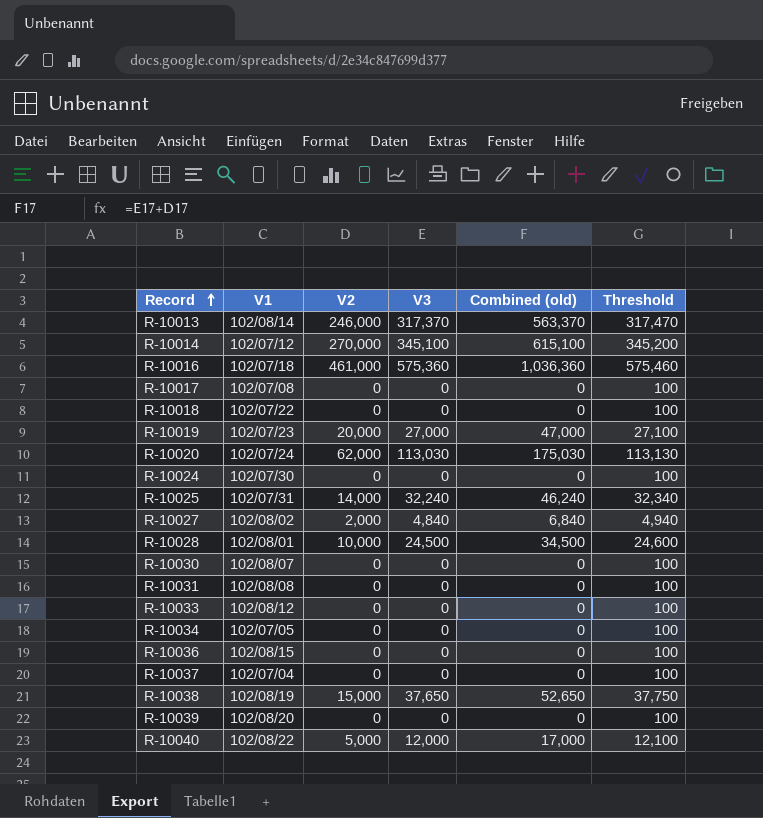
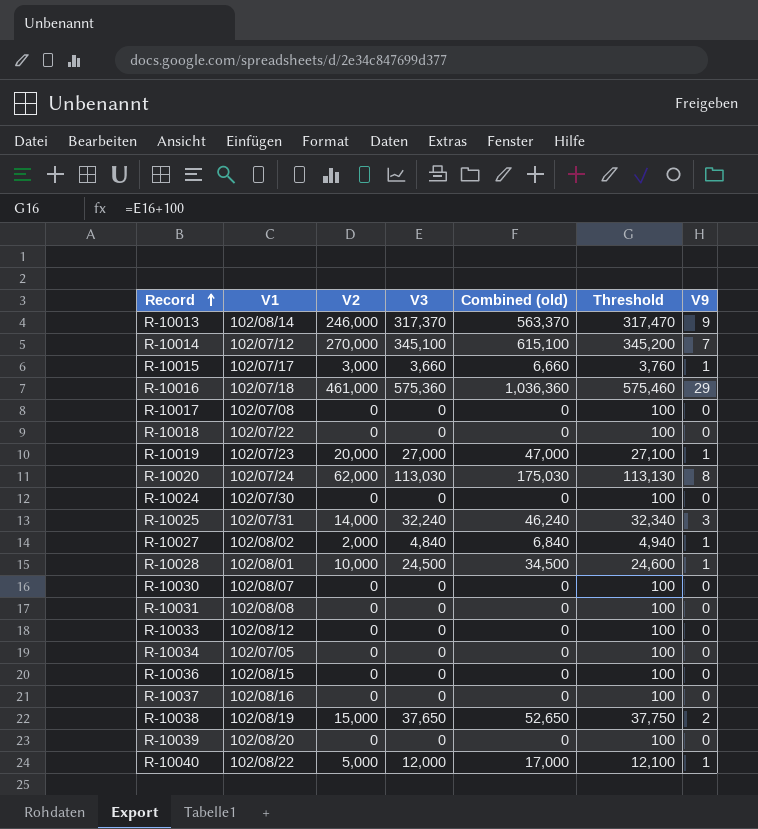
column V9 | position: none -> 7
row R-10015: none -> 102/07/17 | 3,000 | 3,660 | 6,660 | 3,760 | 1
R-10037 | V1: 102/07/04 -> 102/08/16

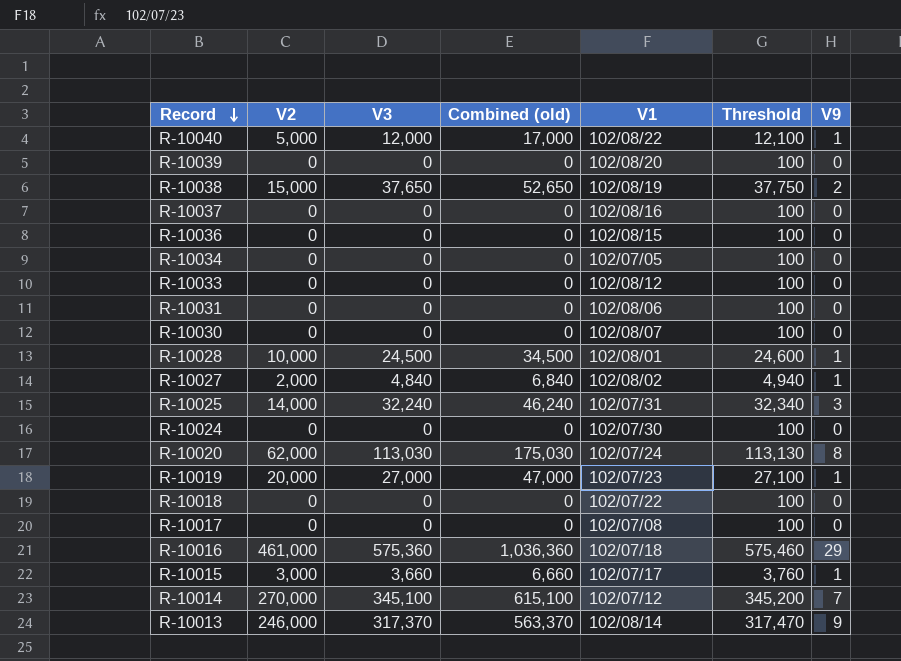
row order: Record ascending -> Record descending
column V1 | position: 2 -> 5
R-10031 | V1: 102/08/08 -> 102/08/06

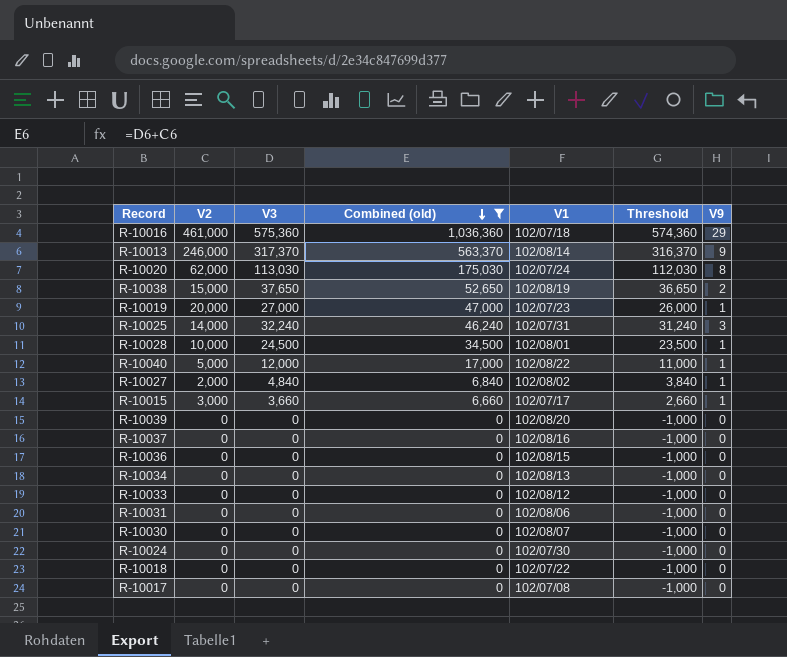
filter: none -> Combined (old) != 615,100
row order: Record descending -> Combined (old) descending
column Threshold | formula: [V3] + 100 -> [V3] - 1000
R-10034 | V1: 102/07/05 -> 102/08/13

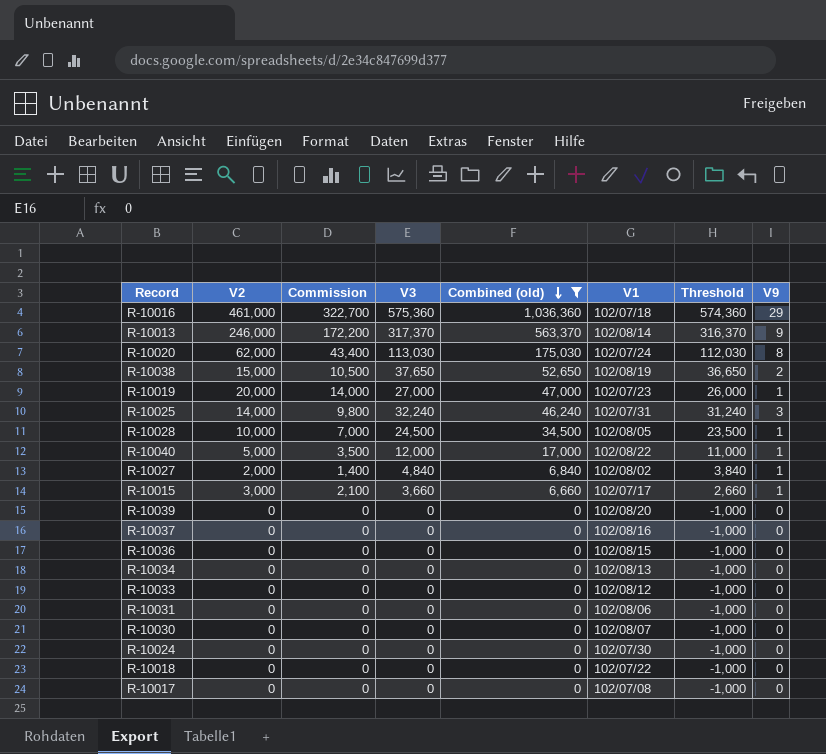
column Commission | formula: none -> [V2] * 0.7
R-10028 | V1: 102/08/01 -> 102/08/05

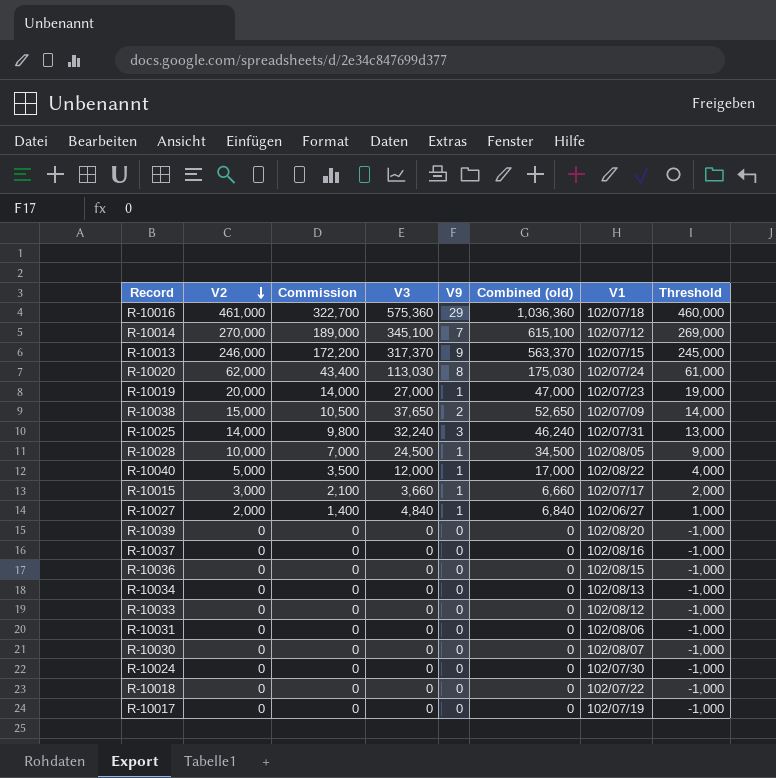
filter: Combined (old) != 615,100 -> none
row order: Combined (old) descending -> V2 descending
column V9 | position: 8 -> 5
column Threshold | formula: [V3] - 1000 -> [V2] - 1000
R-10013 | V1: 102/08/14 -> 102/07/15
R-10038 | V1: 102/08/19 -> 102/07/09
R-10027 | V1: 102/08/02 -> 102/06/27
R-10017 | V1: 102/07/08 -> 102/07/19

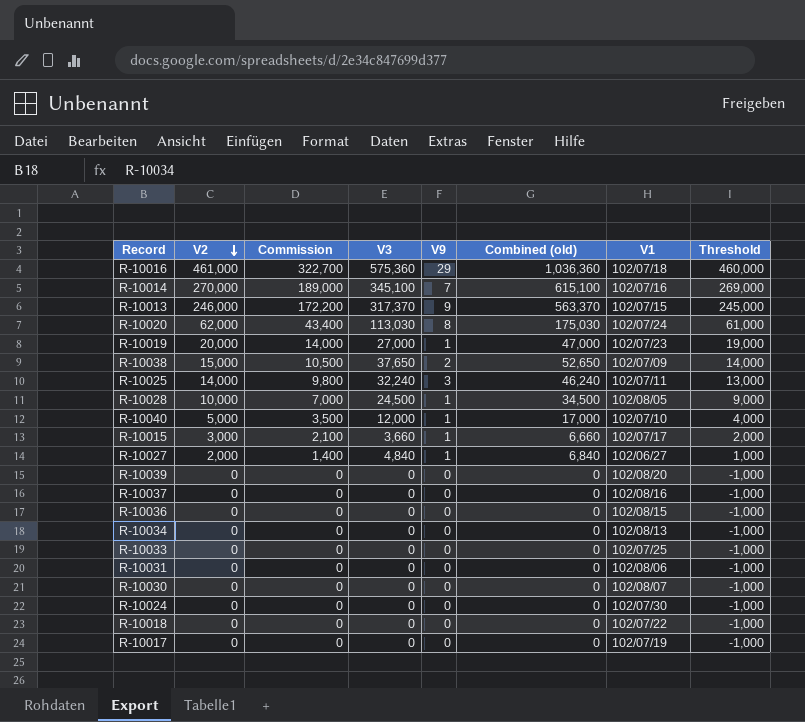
R-10014 | V1: 102/07/12 -> 102/07/16
R-10025 | V1: 102/07/31 -> 102/07/11
R-10040 | V1: 102/08/22 -> 102/07/10
R-10033 | V1: 102/08/12 -> 102/07/25

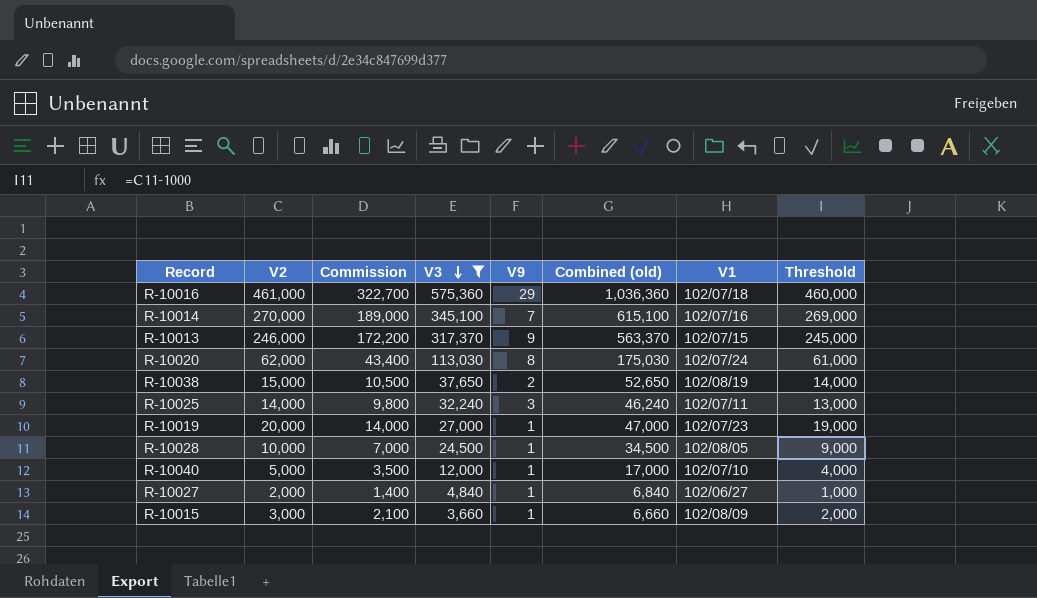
filter: none -> V3 != 0
row order: V2 descending -> V3 descending
R-10038 | V1: 102/07/09 -> 102/08/19
R-10015 | V1: 102/07/17 -> 102/08/09

